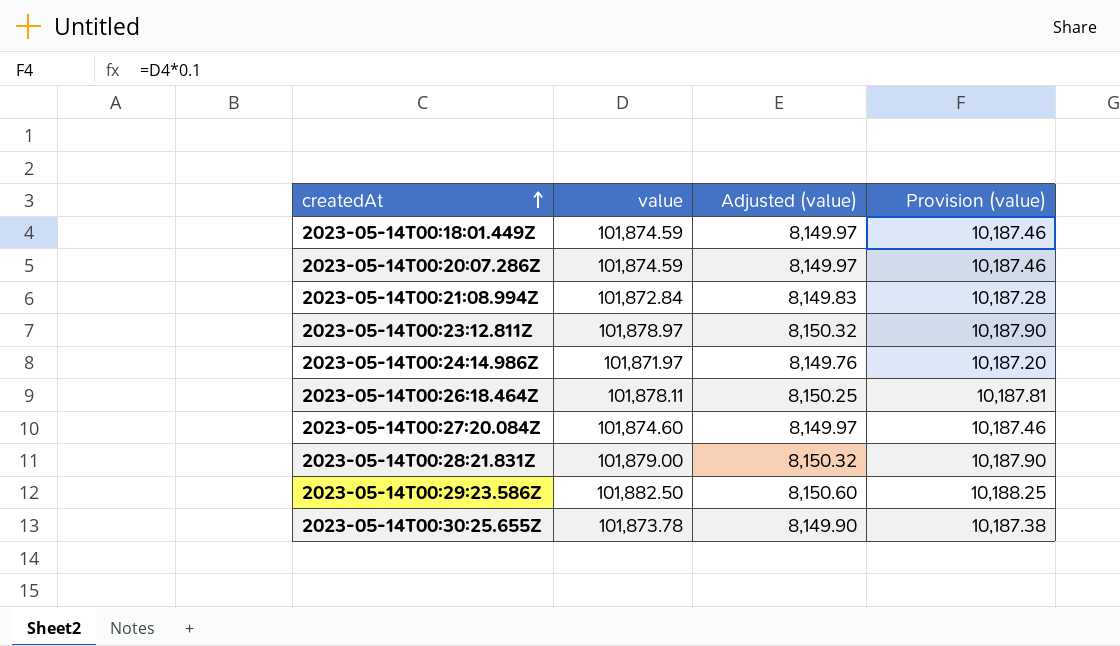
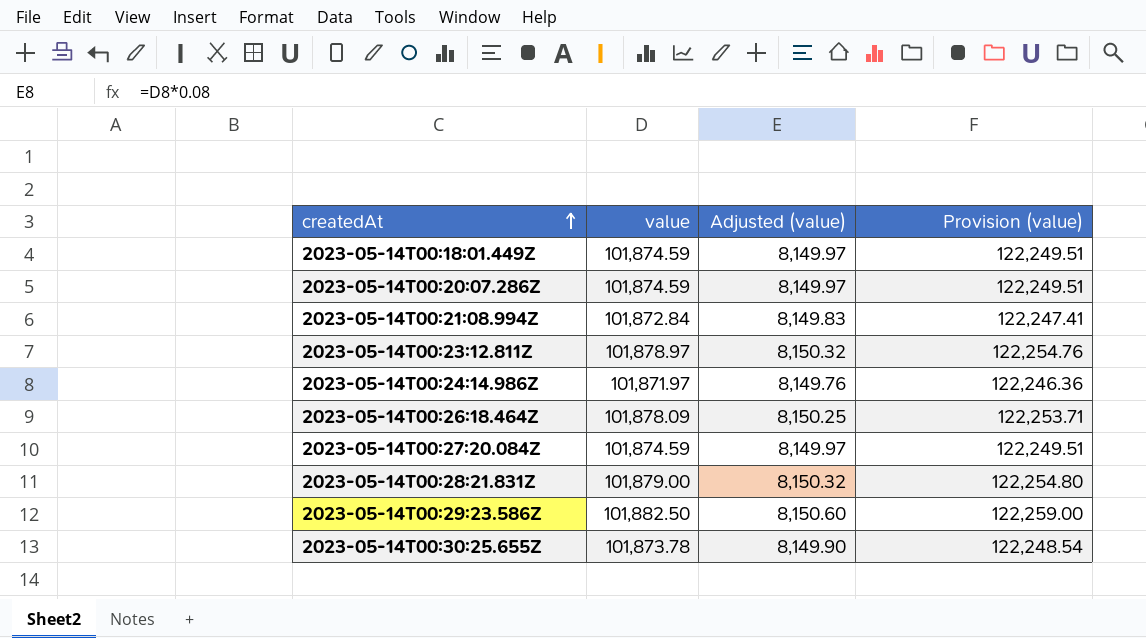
column Provision (value) | formula: [value] * 0.1 -> [value] * 1.2
2023-05-14T00:26:18.464Z | value: 101,878.11 -> 101,878.09
2023-05-14T00:27:20.084Z | value: 101,874.60 -> 101,874.59

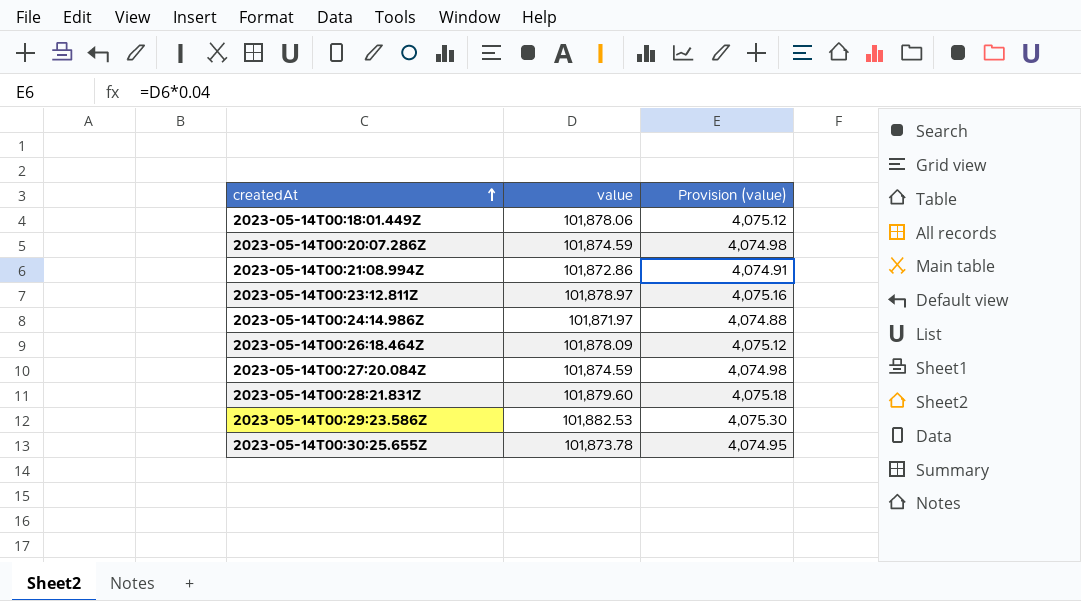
column Adjusted (value) | formula: [value] * 0.08 -> none
column Provision (value) | formula: [value] * 1.2 -> [value] * 0.04
2023-05-14T00:18:01.449Z | value: 101,874.59 -> 101,878.06
2023-05-14T00:21:08.994Z | value: 101,872.84 -> 101,872.86
2023-05-14T00:28:21.831Z | value: 101,879.00 -> 101,879.60
2023-05-14T00:29:23.586Z | value: 101,882.50 -> 101,882.53

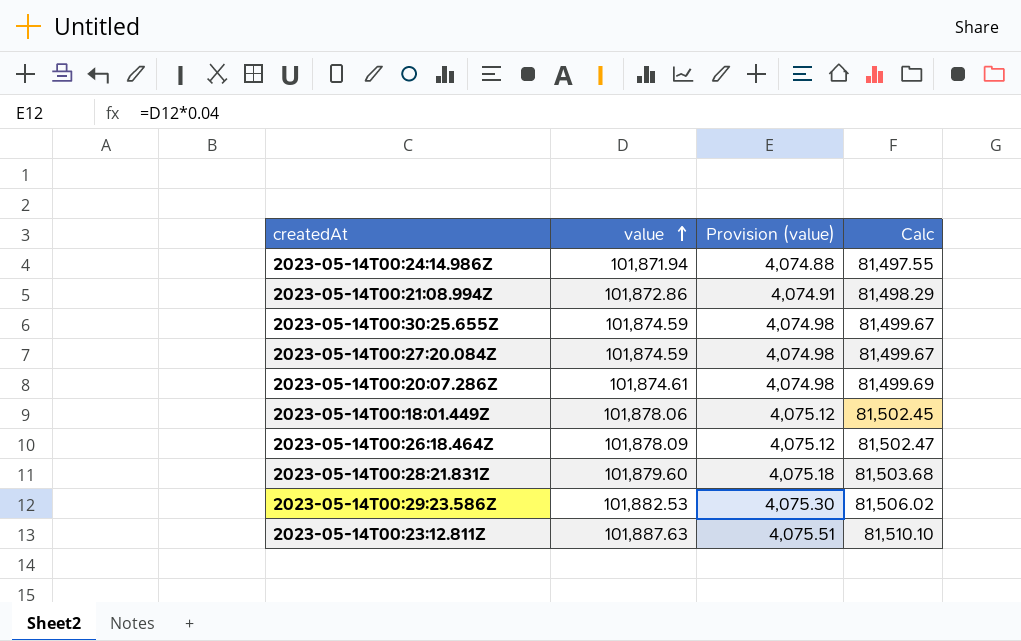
row order: createdAt ascending -> value ascending
column Calc | formula: none -> [value] * 0.8
2023-05-14T00:24:14.986Z | value: 101,871.97 -> 101,871.94
2023-05-14T00:30:25.655Z | value: 101,873.78 -> 101,874.59
2023-05-14T00:30:25.655Z | Provision (value): 4,074.95 -> 4,074.98
2023-05-14T00:20:07.286Z | value: 101,874.59 -> 101,874.61
2023-05-14T00:23:12.811Z | value: 101,878.97 -> 101,887.63
2023-05-14T00:23:12.811Z | Provision (value): 4,075.16 -> 4,075.51

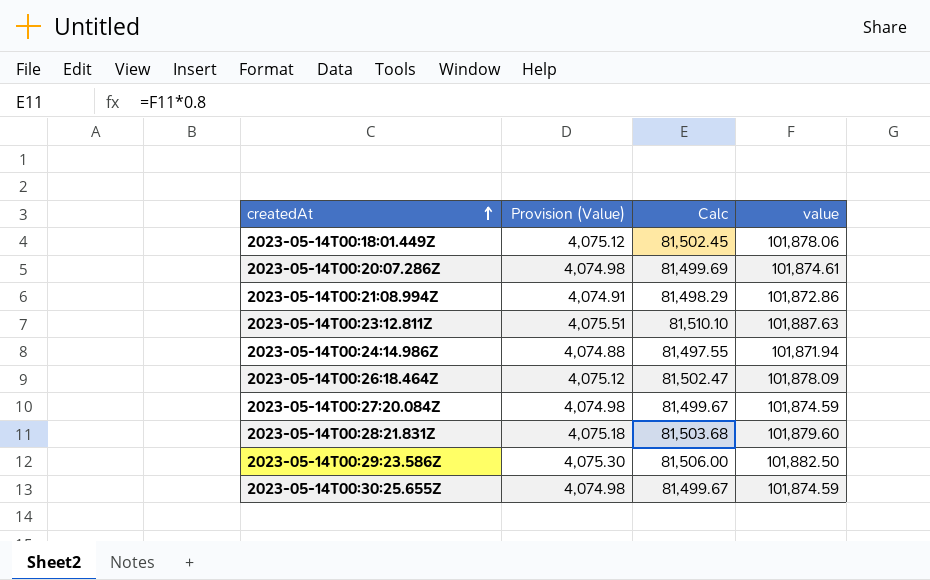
row order: value ascending -> createdAt ascending
column name: Provision (value) -> Provision (Value)
column value | position: 2 -> 4
2023-05-14T00:29:23.586Z | Calc: 81,506.02 -> 81,506.00
2023-05-14T00:29:23.586Z | value: 101,882.53 -> 101,882.50

